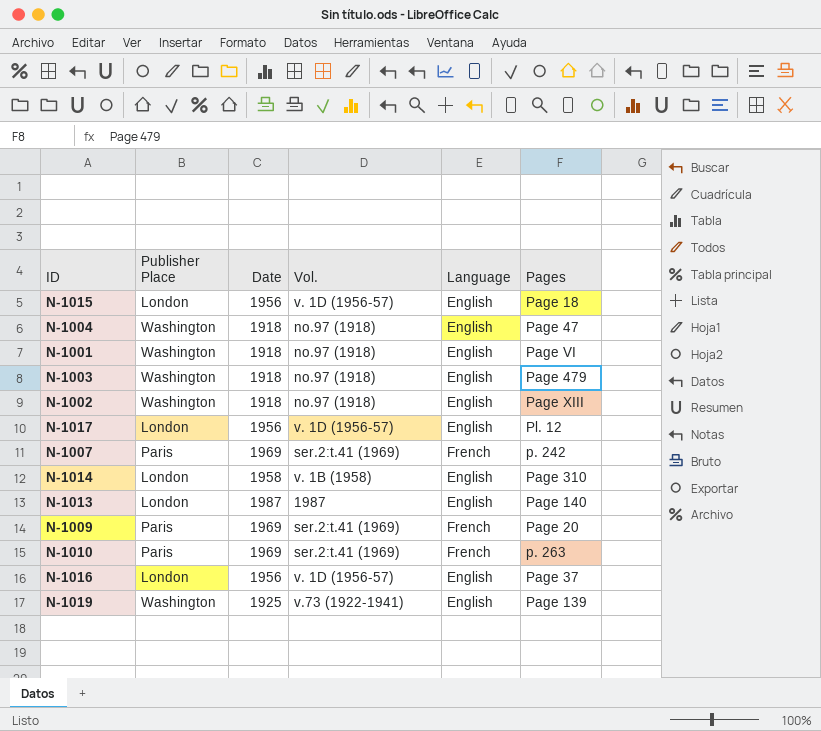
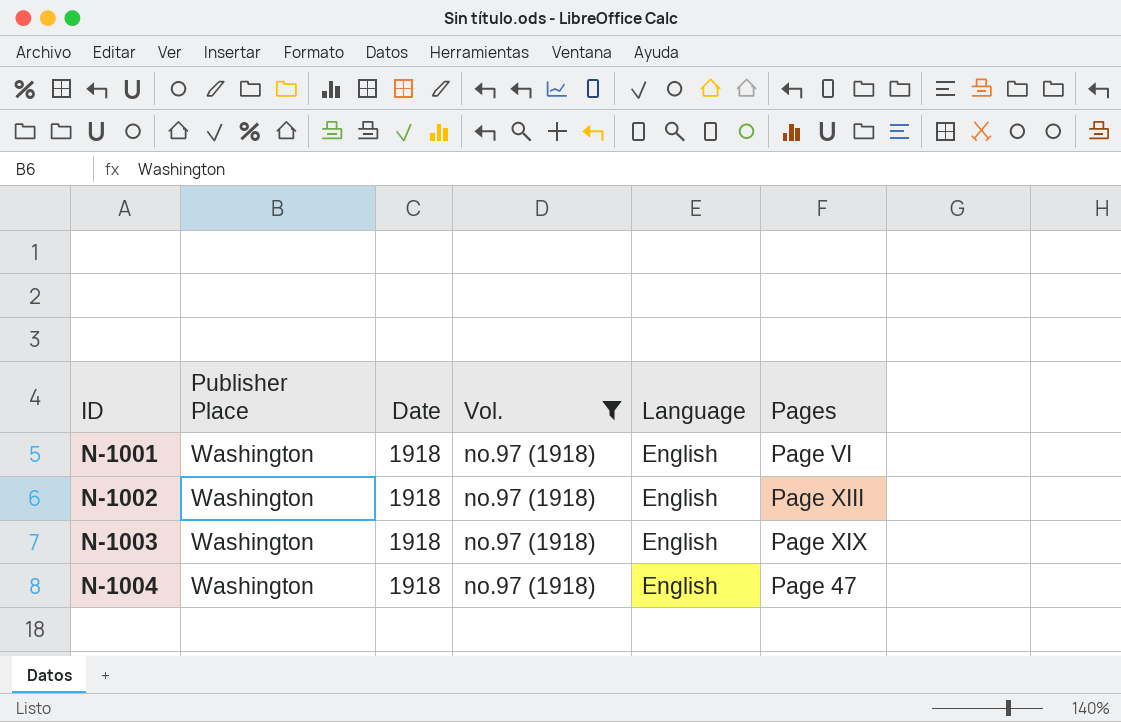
filter: none -> Vol. = no.97 (1918)
row order: none -> ID ascending
N-1003 | Pages: Page 479 -> Page XIX

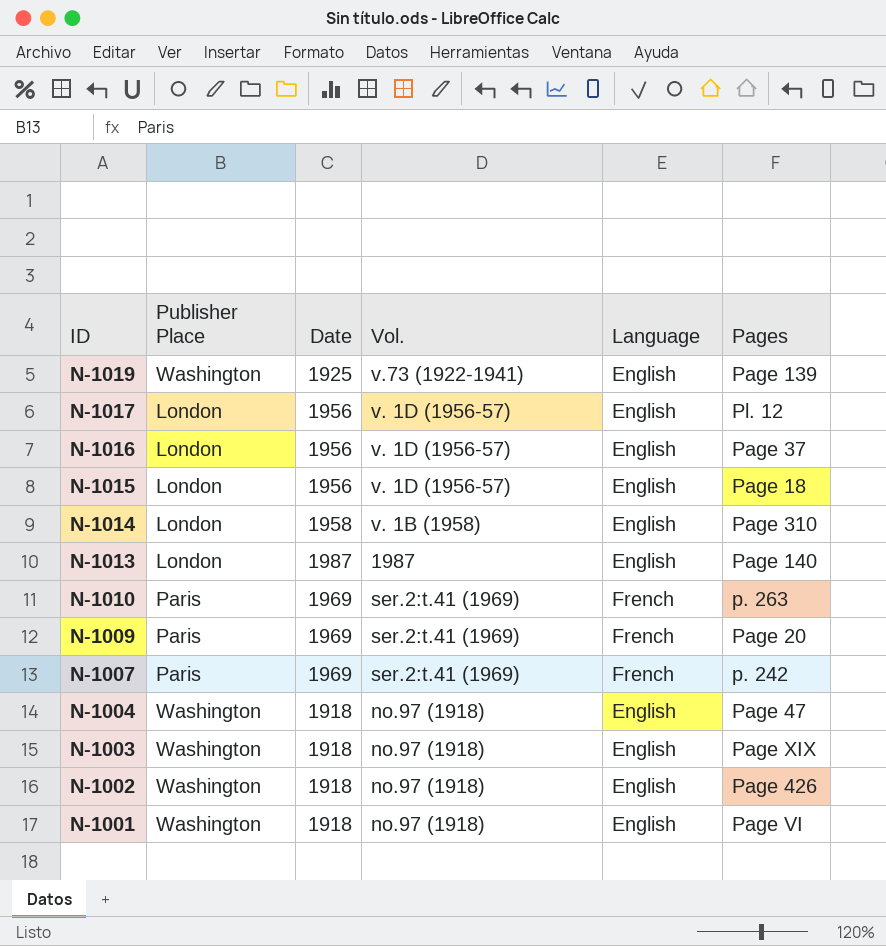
filter: Vol. = no.97 (1918) -> none
row order: ID ascending -> ID descending
N-1002 | Pages: Page XIII -> Page 426

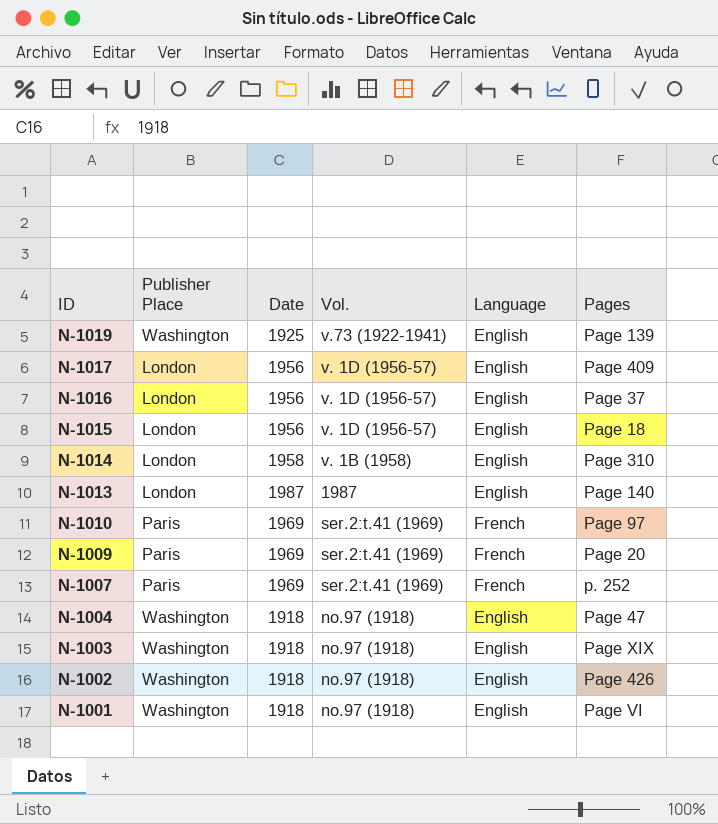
N-1017 | Pages: Pl. 12 -> Page 409
N-1010 | Pages: p. 263 -> Page 97
N-1007 | Pages: p. 242 -> p. 252

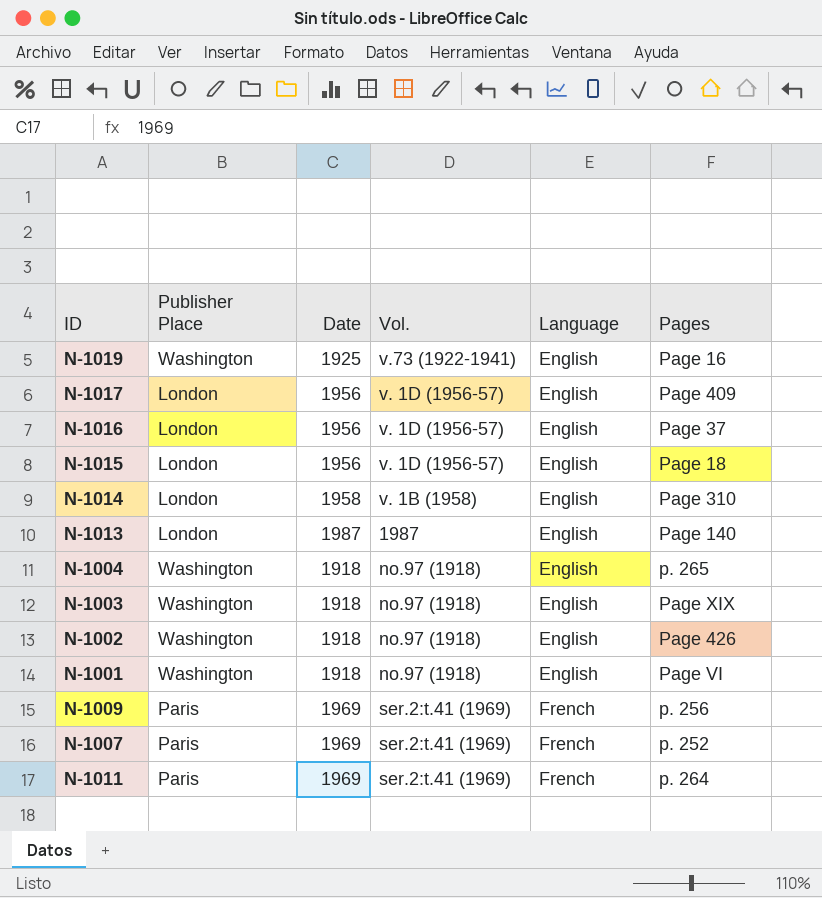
row order: ID descending -> Language ascending
row N-1010: Paris | 1969 | ser.2:t.41 (1969) | French | Page 97 -> none
N-1019 | Pages: Page 139 -> Page 16
N-1004 | Pages: Page 47 -> p. 265
N-1009 | Pages: Page 20 -> p. 256
row N-1011: none -> Paris | 1969 | ser.2:t.41 (1969) | French | p. 264

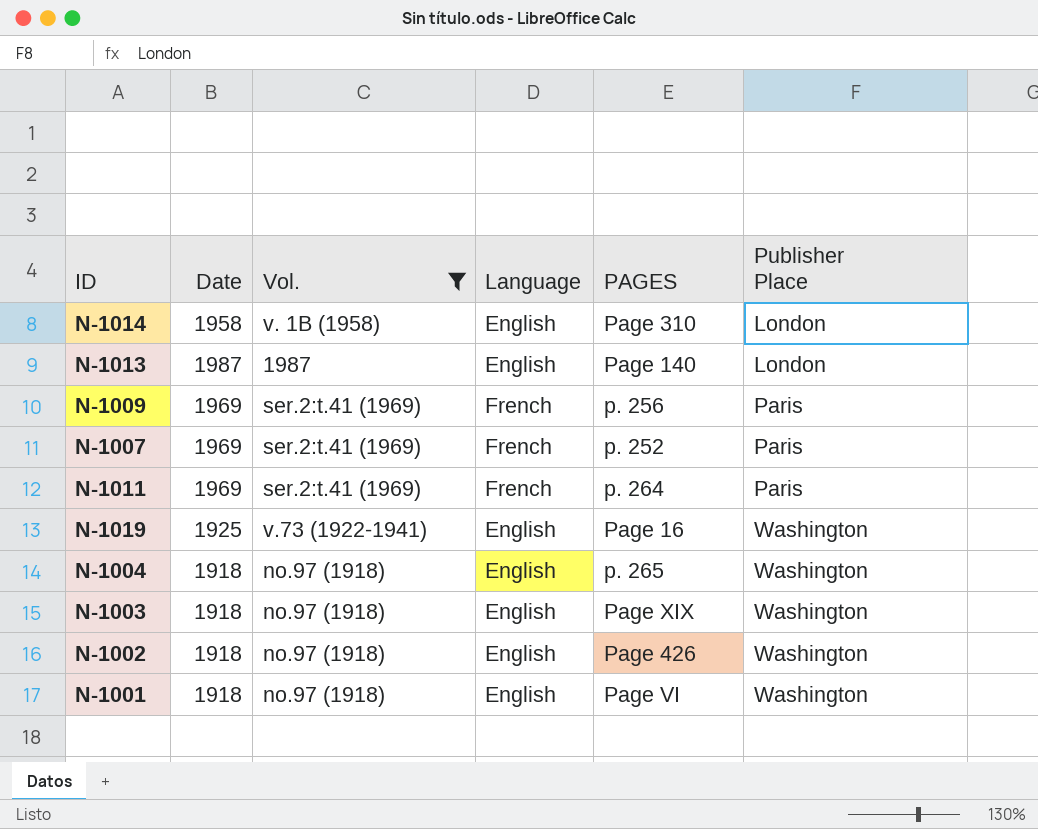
filter: none -> Vol. != v. 1D (1956-57)
row order: Language ascending -> Publisher Place ascending
column name: Pages -> PAGES
column Publisher Place | position: 2 -> 6

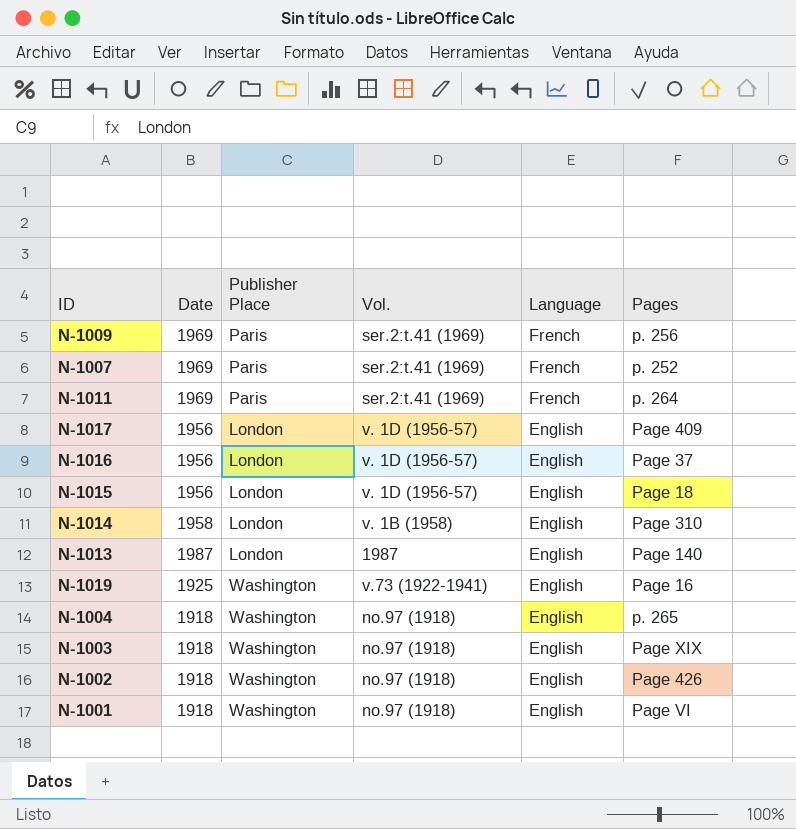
filter: Vol. != v. 1D (1956-57) -> none
row order: Publisher Place ascending -> Language descending
column Publisher Place | position: 6 -> 3
column name: PAGES -> Pages

